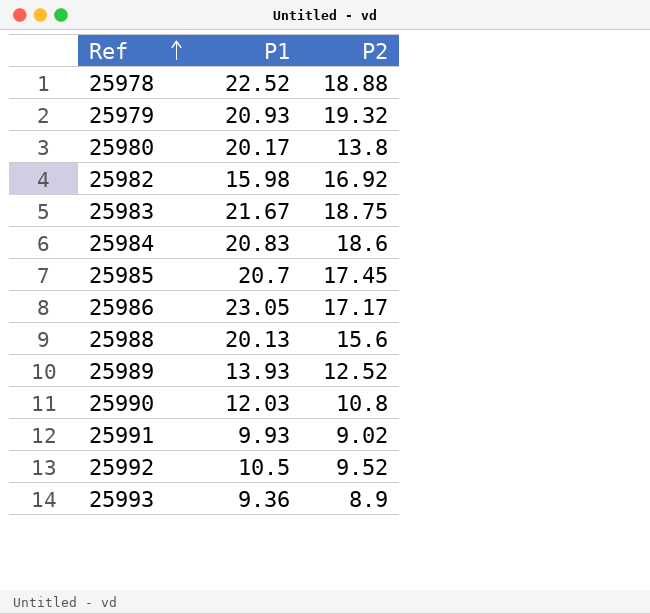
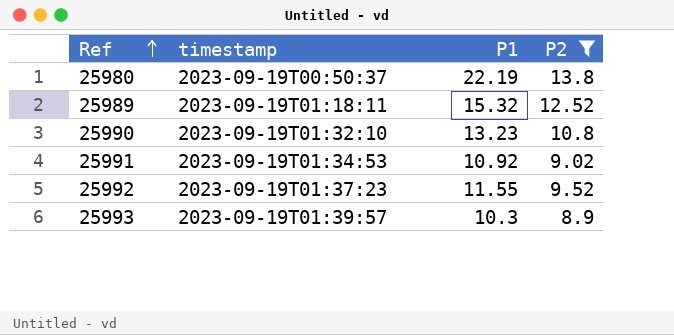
filter: none -> P2 <= 13.8
column timestamp | position: none -> 2
25980 | P1: 20.17 -> 22.19
25989 | P1: 13.93 -> 15.32
25990 | P1: 12.03 -> 13.23
25991 | P1: 9.93 -> 10.92
25992 | P1: 10.5 -> 11.55
25993 | P1: 9.36 -> 10.3

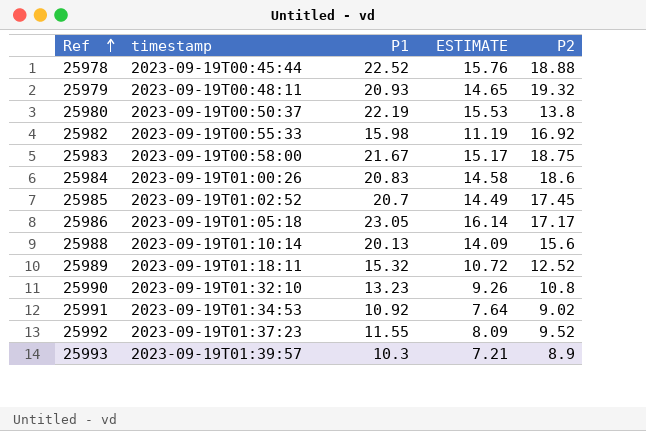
filter: P2 <= 13.8 -> none
column ESTIMATE | formula: none -> [P1] * 0.7

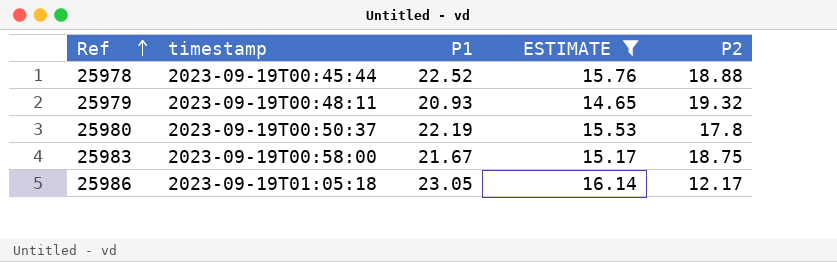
filter: none -> ESTIMATE >= 14.65
25980 | P2: 13.8 -> 17.8
25986 | P2: 17.17 -> 12.17

